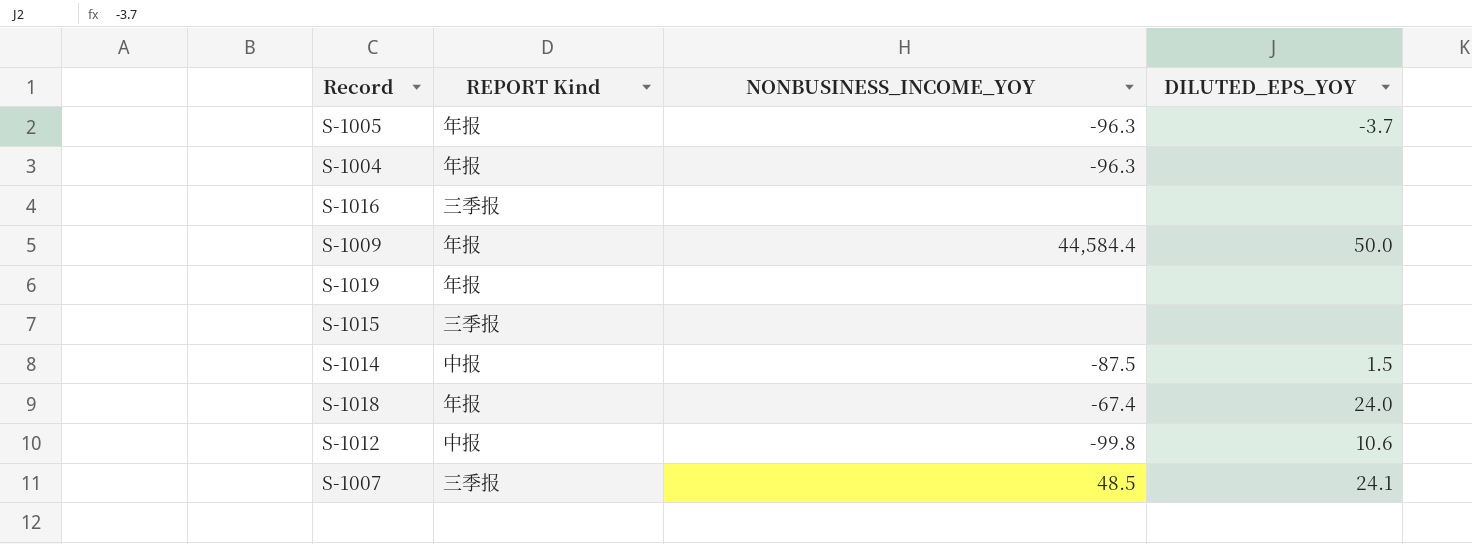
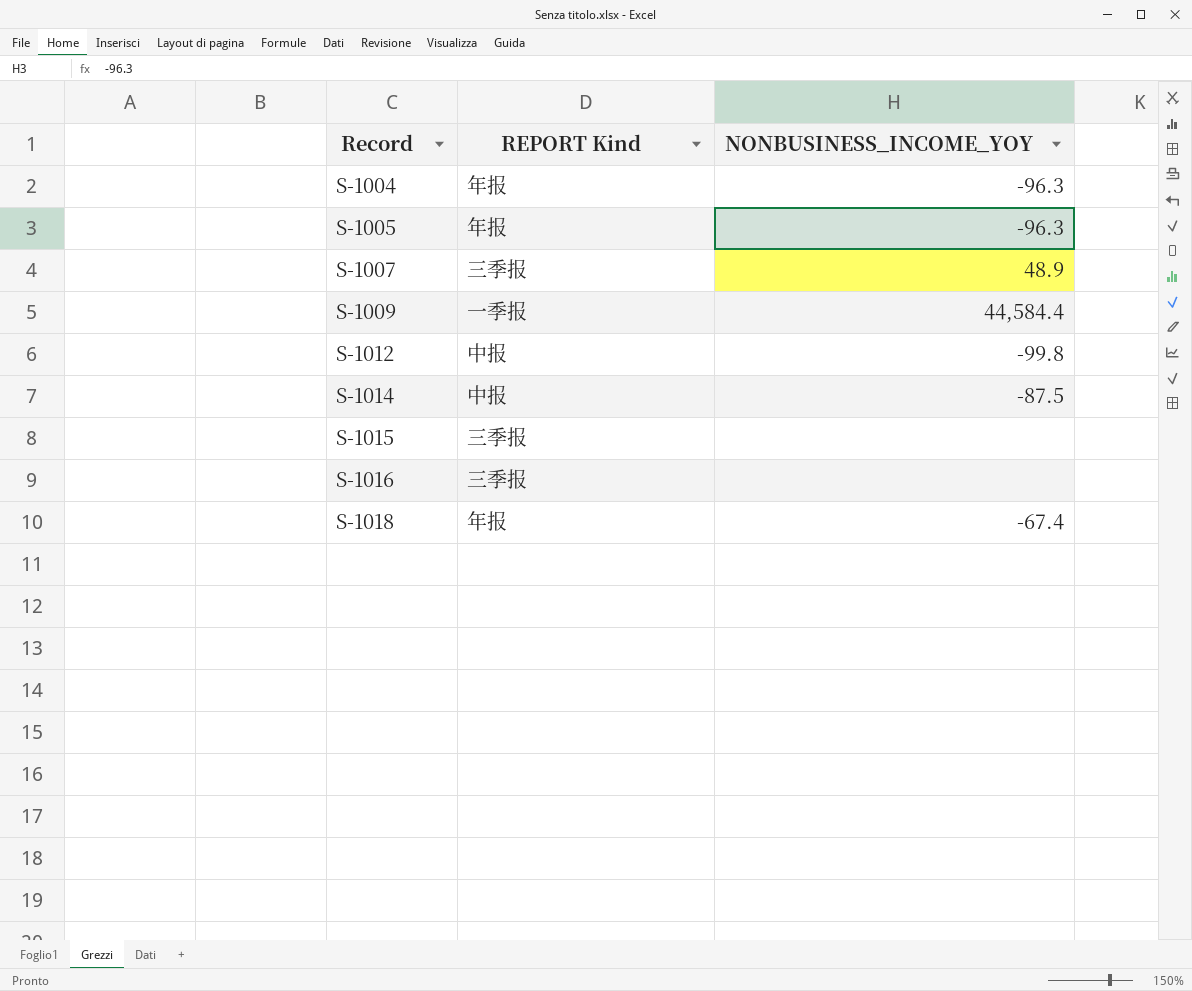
row order: none -> Record ascending
column DILUTED_EPS_YOY | position: 4 -> none
row S-1019: 年报 | none | none -> none
S-1007 | NONBUSINESS_INCOME_YOY: 48.5 -> 48.9
S-1009 | REPORT Kind: 年报 -> 一季报

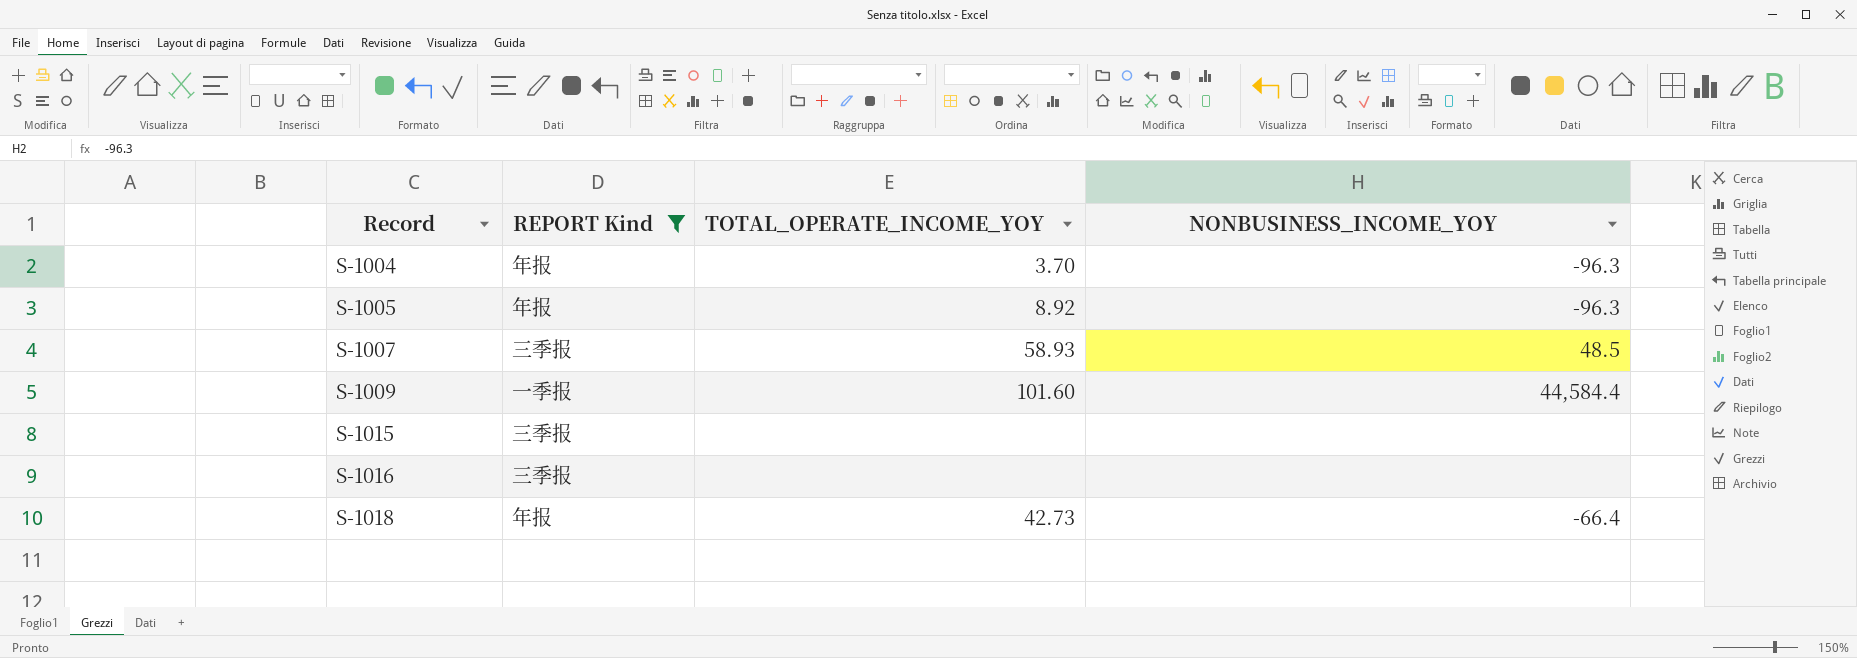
filter: none -> REPORT Kind != 中报
column TOTAL_OPERATE_INCOME_YOY | position: none -> 3
S-1007 | NONBUSINESS_INCOME_YOY: 48.9 -> 48.5
S-1018 | NONBUSINESS_INCOME_YOY: -67.4 -> -66.4

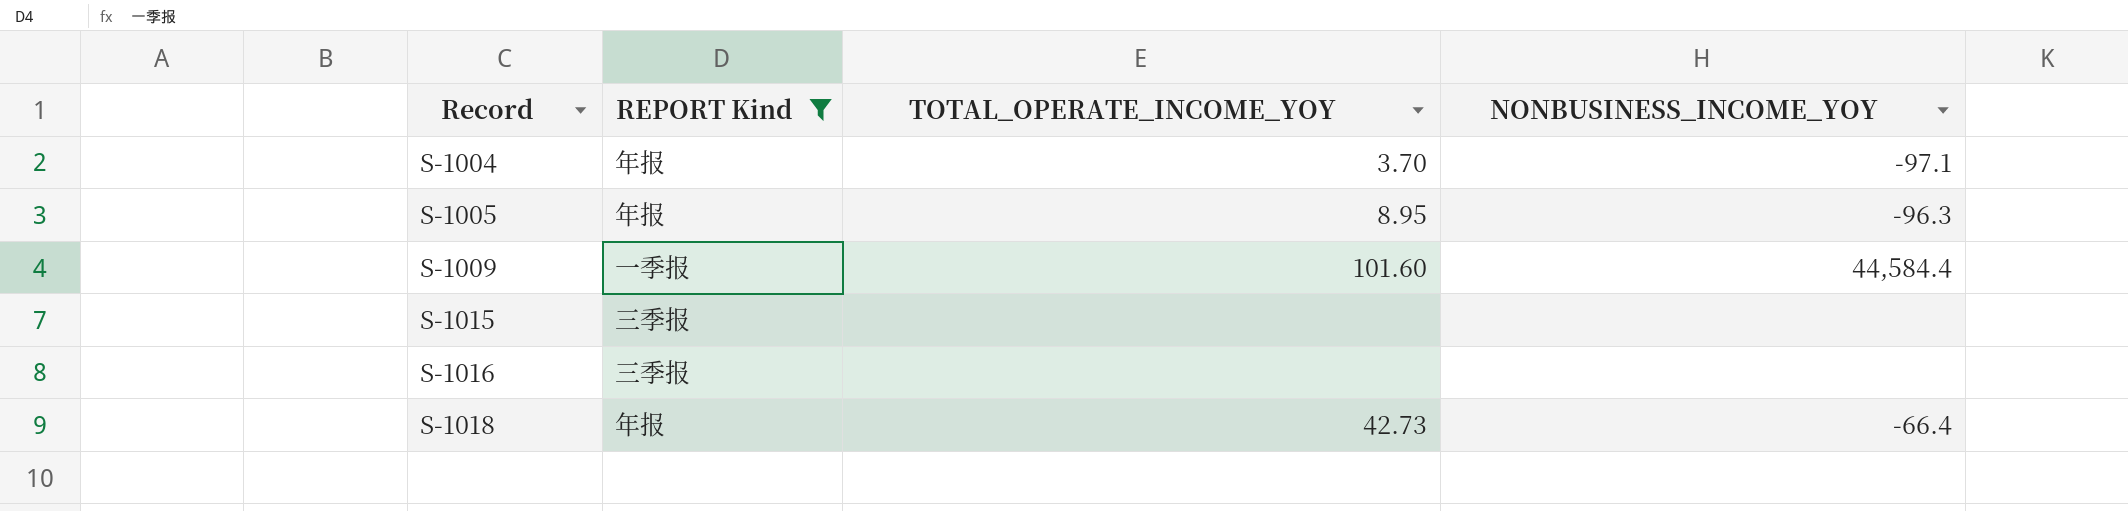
row S-1007: 三季报 | 58.93 | 48.5 -> none
S-1004 | NONBUSINESS_INCOME_YOY: -96.3 -> -97.1
S-1005 | TOTAL_OPERATE_INCOME_YOY: 8.92 -> 8.95

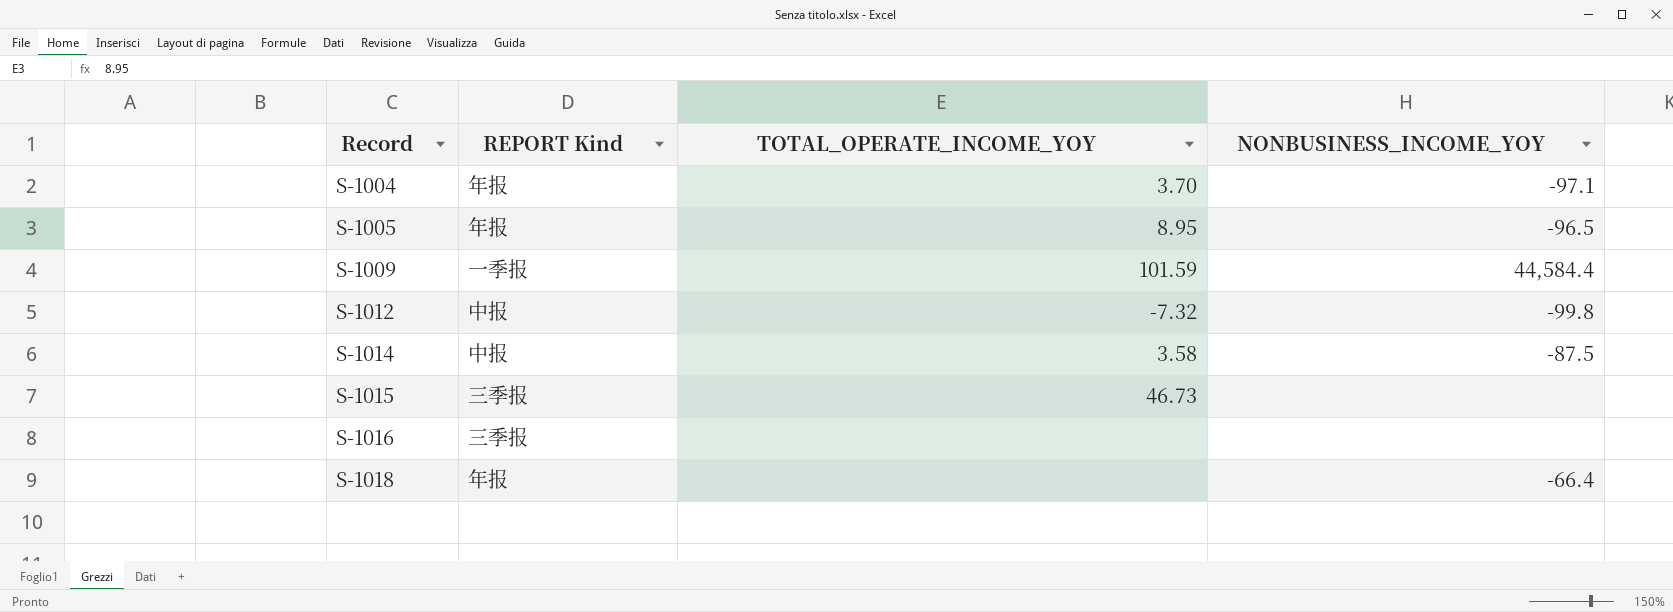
filter: REPORT Kind != 中报 -> none
S-1005 | NONBUSINESS_INCOME_YOY: -96.3 -> -96.5
S-1009 | TOTAL_OPERATE_INCOME_YOY: 101.60 -> 101.59
S-1015 | TOTAL_OPERATE_INCOME_YOY: none -> 46.73
S-1018 | TOTAL_OPERATE_INCOME_YOY: 42.73 -> none

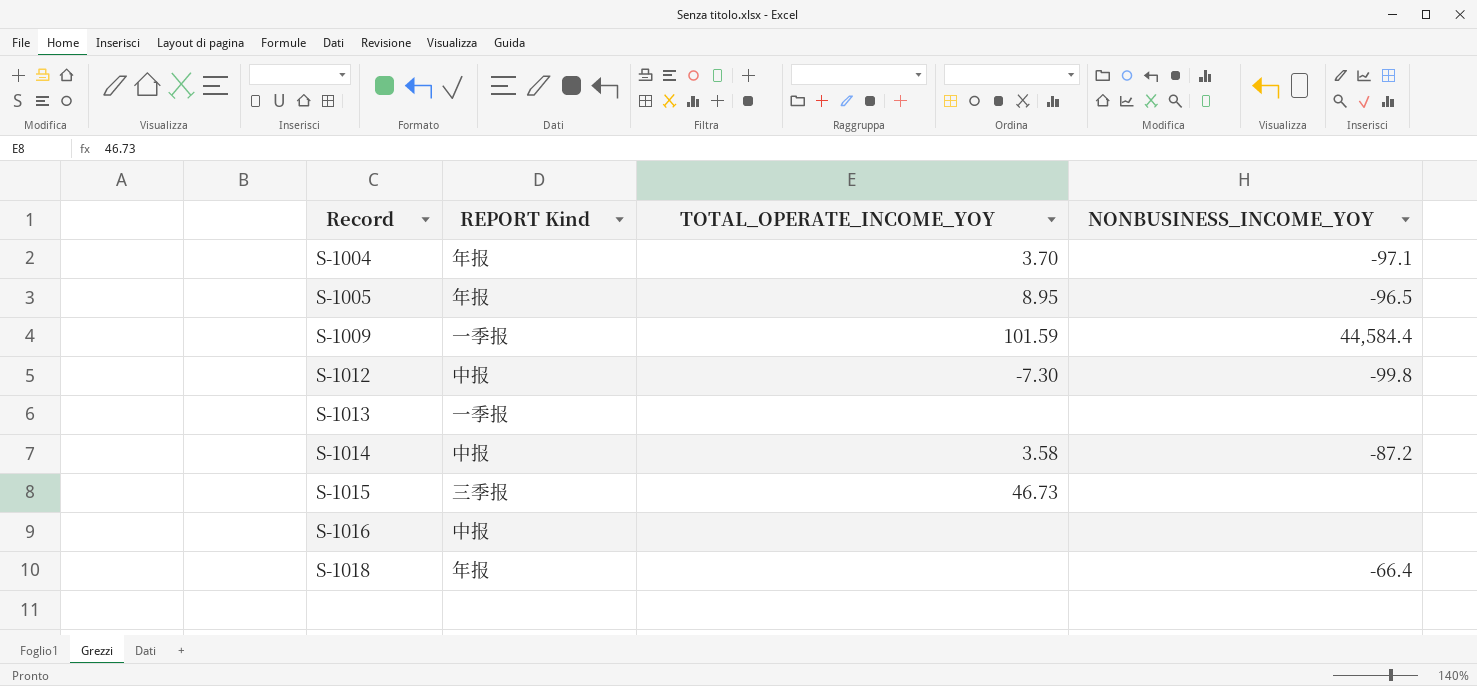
S-1012 | TOTAL_OPERATE_INCOME_YOY: -7.32 -> -7.30
row S-1013: none -> 一季报 | none | none
S-1014 | NONBUSINESS_INCOME_YOY: -87.5 -> -87.2
S-1016 | REPORT Kind: 三季报 -> 中报

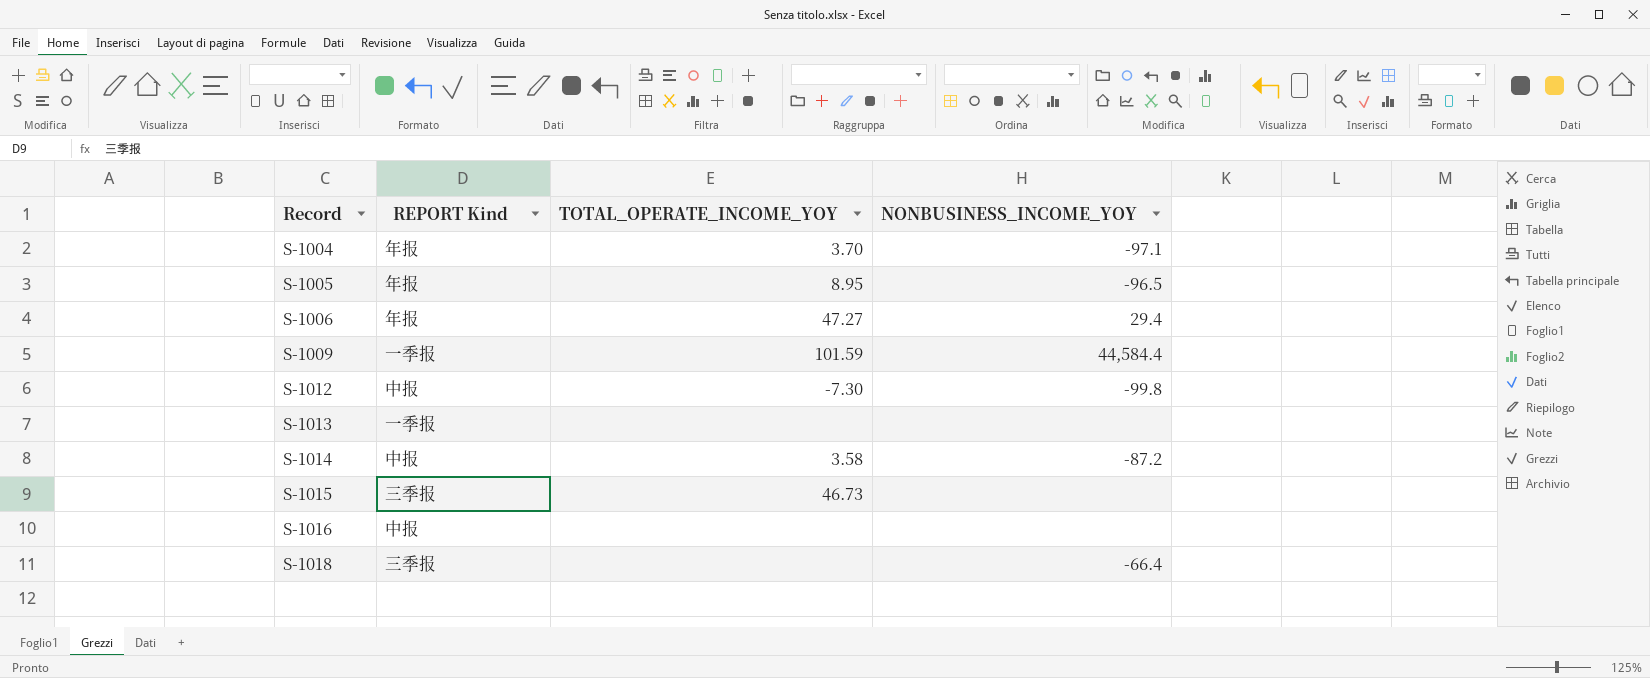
row S-1006: none -> 年报 | 47.27 | 29.4
S-1018 | REPORT Kind: 年报 -> 三季报

